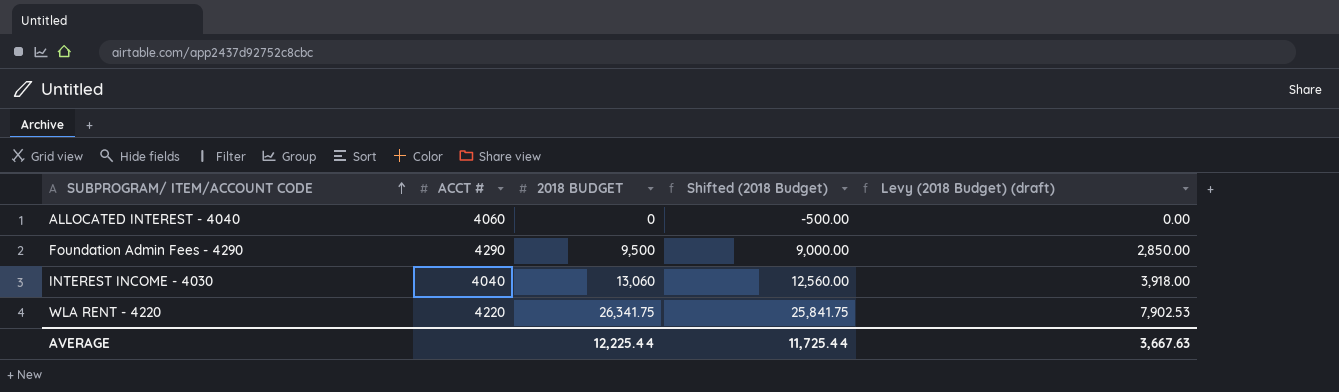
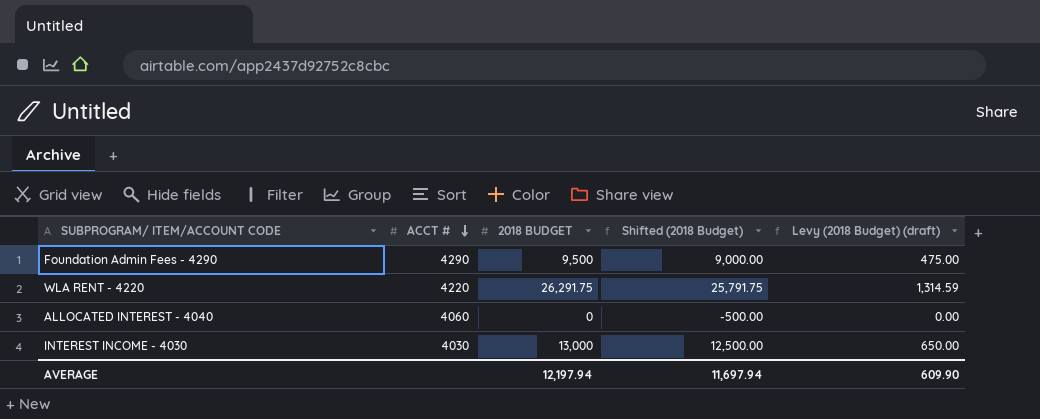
row order: SUBPROGRAM/ ITEM/ACCOUNT CODE ascending -> ACCT # descending
column Levy (2018 Budget) (draft) | formula: [2018 BUDGET] * 0.3 -> [2018 BUDGET] * 0.05
WLA RENT - 4220 | 2018 BUDGET: 26,341.75 -> 26,291.75
WLA RENT - 4220 | Shifted (2018 Budget): 25,841.75 -> 25,791.75
INTEREST INCOME - 4030 | ACCT #: 4040 -> 4030
INTEREST INCOME - 4030 | 2018 BUDGET: 13,060 -> 13,000
INTEREST INCOME - 4030 | Shifted (2018 Budget): 12,560.00 -> 12,500.00
AVERAGE | 2018 BUDGET: 12,225.44 -> 12,197.94
AVERAGE | Shifted (2018 Budget): 11,725.44 -> 11,697.94
AVERAGE | Levy (2018 Budget) (draft): 3,667.63 -> 609.90

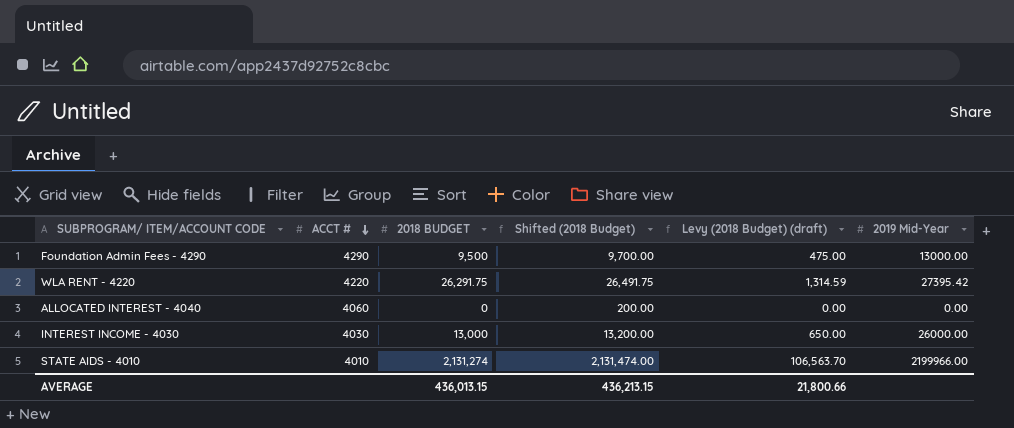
column Shifted (2018 Budget) | formula: [2018 BUDGET] - 500 -> [2018 BUDGET] + 200
column 2019 Mid-Year | position: none -> 6
row STATE AIDS - 4010: none -> 4010 | 2,131,274 | 2,131,474.00 | 106,563.70 | 2199966.00
AVERAGE | 2018 BUDGET: 12,197.94 -> 436,013.15
AVERAGE | Shifted (2018 Budget): 11,697.94 -> 436,213.15
AVERAGE | Levy (2018 Budget) (draft): 609.90 -> 21,800.66

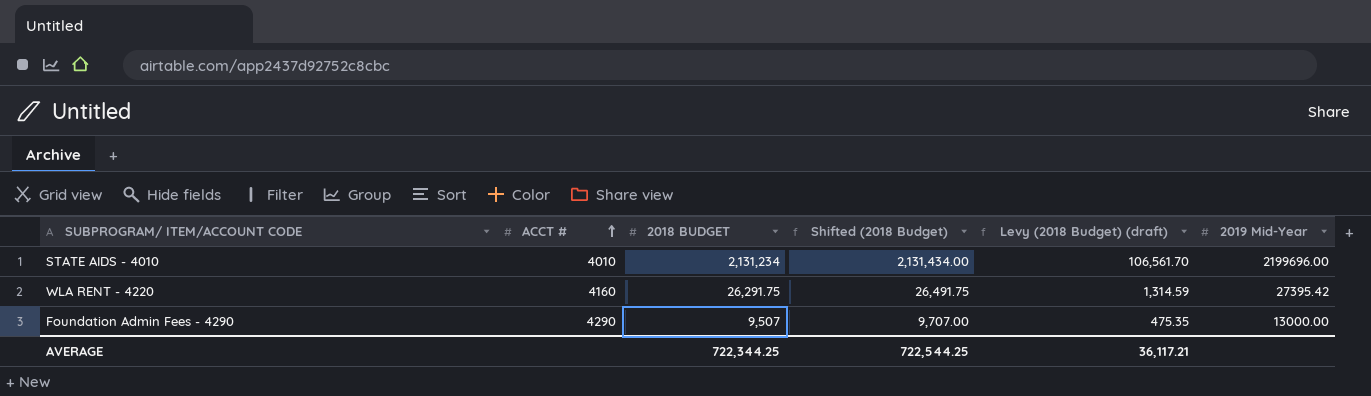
row order: ACCT # descending -> ACCT # ascending
row ALLOCATED INTEREST - 4040: 4060 | 0 | 200.00 | 0.00 | 0.00 -> none
row INTEREST INCOME - 4030: 4030 | 13,000 | 13,200.00 | 650.00 | 26000.00 -> none
STATE AIDS - 4010 | 2018 BUDGET: 2,131,274 -> 2,131,234
STATE AIDS - 4010 | Shifted (2018 Budget): 2,131,474.00 -> 2,131,434.00
STATE AIDS - 4010 | Levy (2018 Budget) (draft): 106,563.70 -> 106,561.70
STATE AIDS - 4010 | 2019 Mid-Year: 2199966.00 -> 2199696.00
WLA RENT - 4220 | ACCT #: 4220 -> 4160
Foundation Admin Fees - 4290 | 2018 BUDGET: 9,500 -> 9,507
Foundation Admin Fees - 4290 | Shifted (2018 Budget): 9,700.00 -> 9,707.00
Foundation Admin Fees - 4290 | Levy (2018 Budget) (draft): 475.00 -> 475.35
AVERAGE | 2018 BUDGET: 436,013.15 -> 722,344.25
AVERAGE | Shifted (2018 Budget): 436,213.15 -> 722,544.25
AVERAGE | Levy (2018 Budget) (draft): 21,800.66 -> 36,117.21

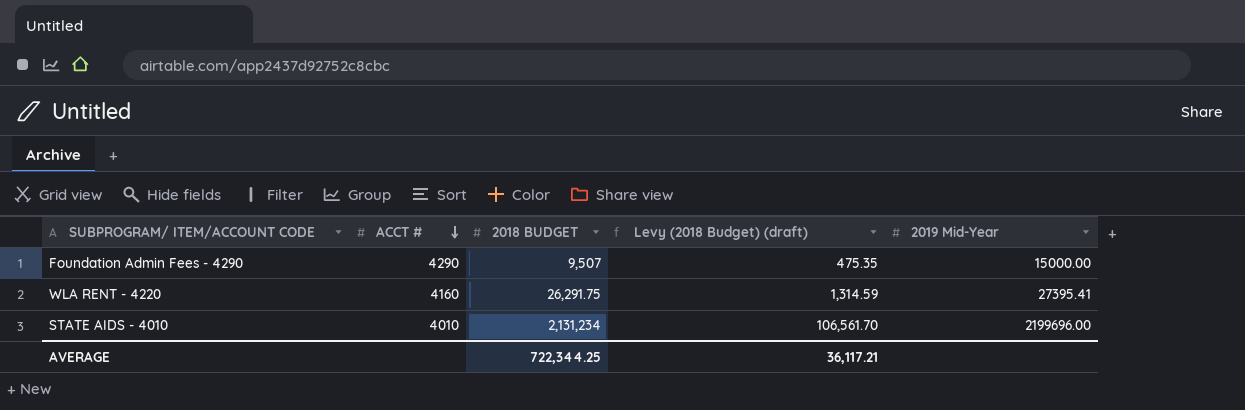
row order: ACCT # ascending -> ACCT # descending
column Shifted (2018 Budget) | formula: [2018 BUDGET] + 200 -> none
Foundation Admin Fees - 4290 | 2019 Mid-Year: 13000.00 -> 15000.00
WLA RENT - 4220 | 2019 Mid-Year: 27395.42 -> 27395.41

